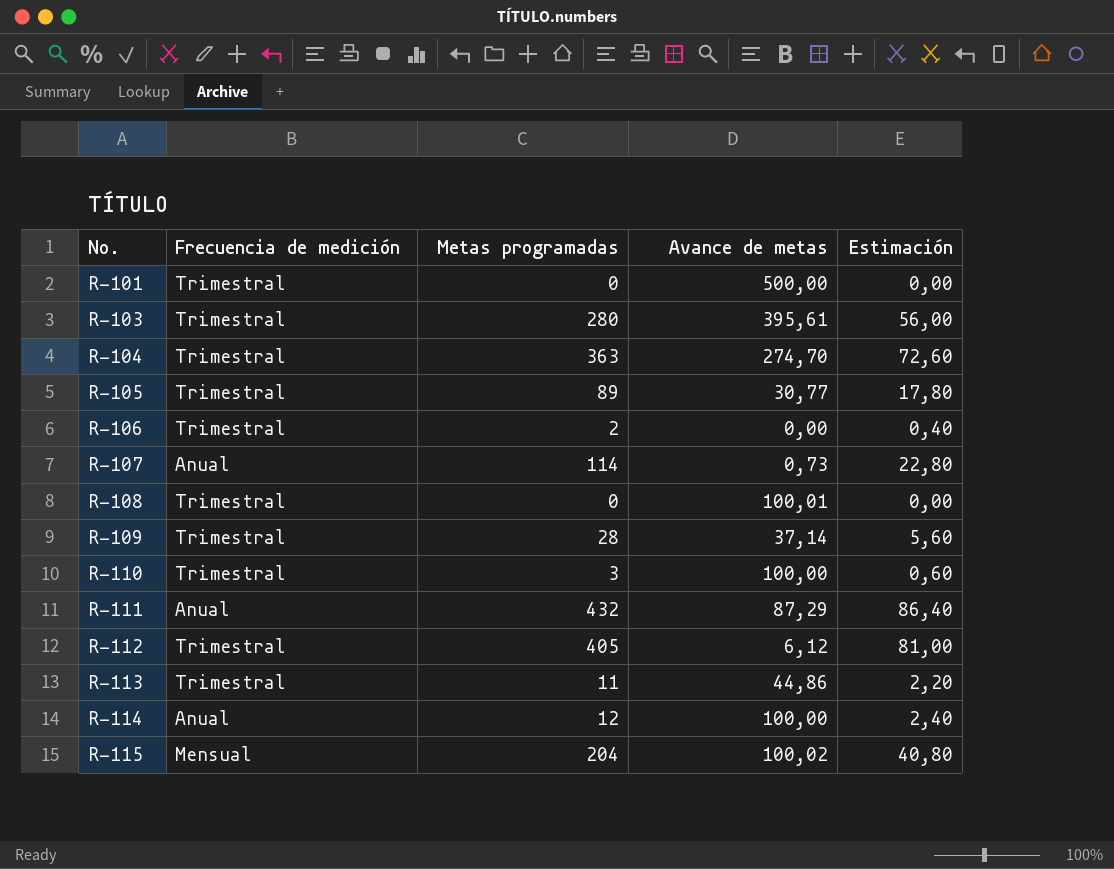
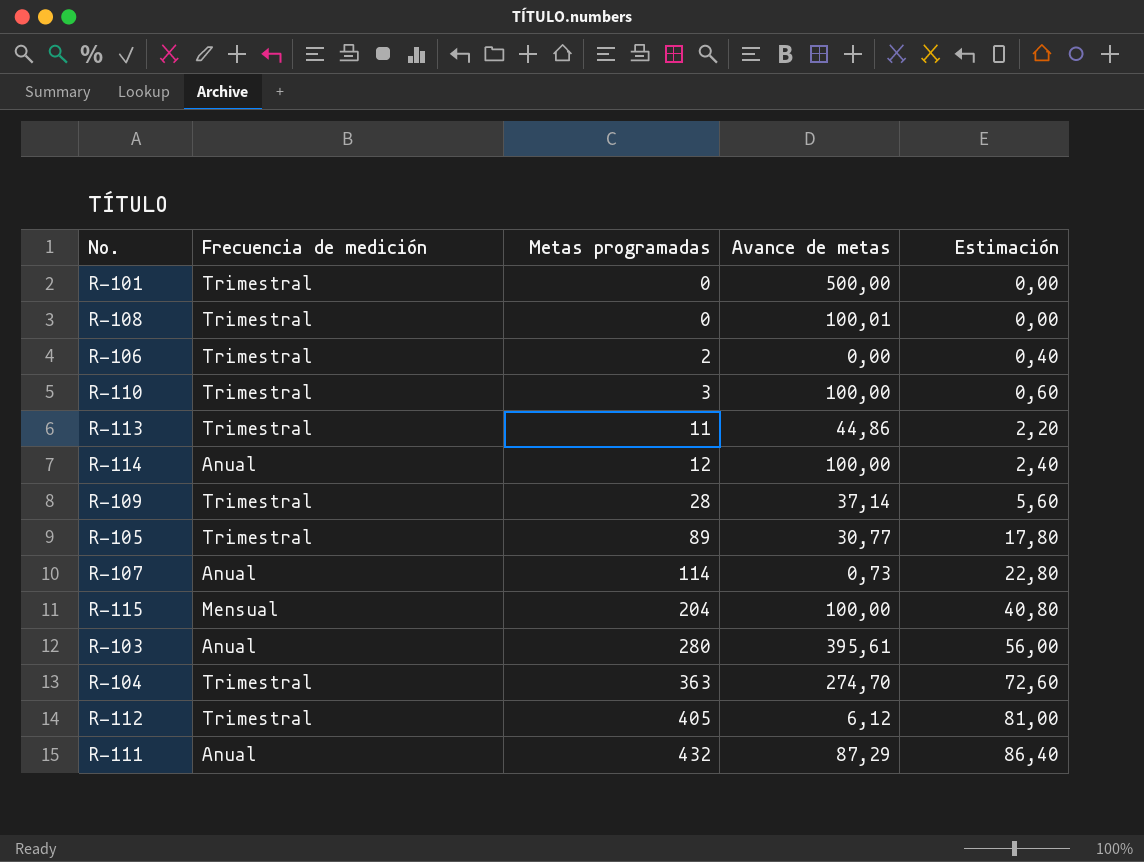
row order: No. ascending -> Metas programadas ascending
R-115 | Avance de metas: 100,02 -> 100,00
R-103 | Frecuencia de medición: Trimestral -> Anual

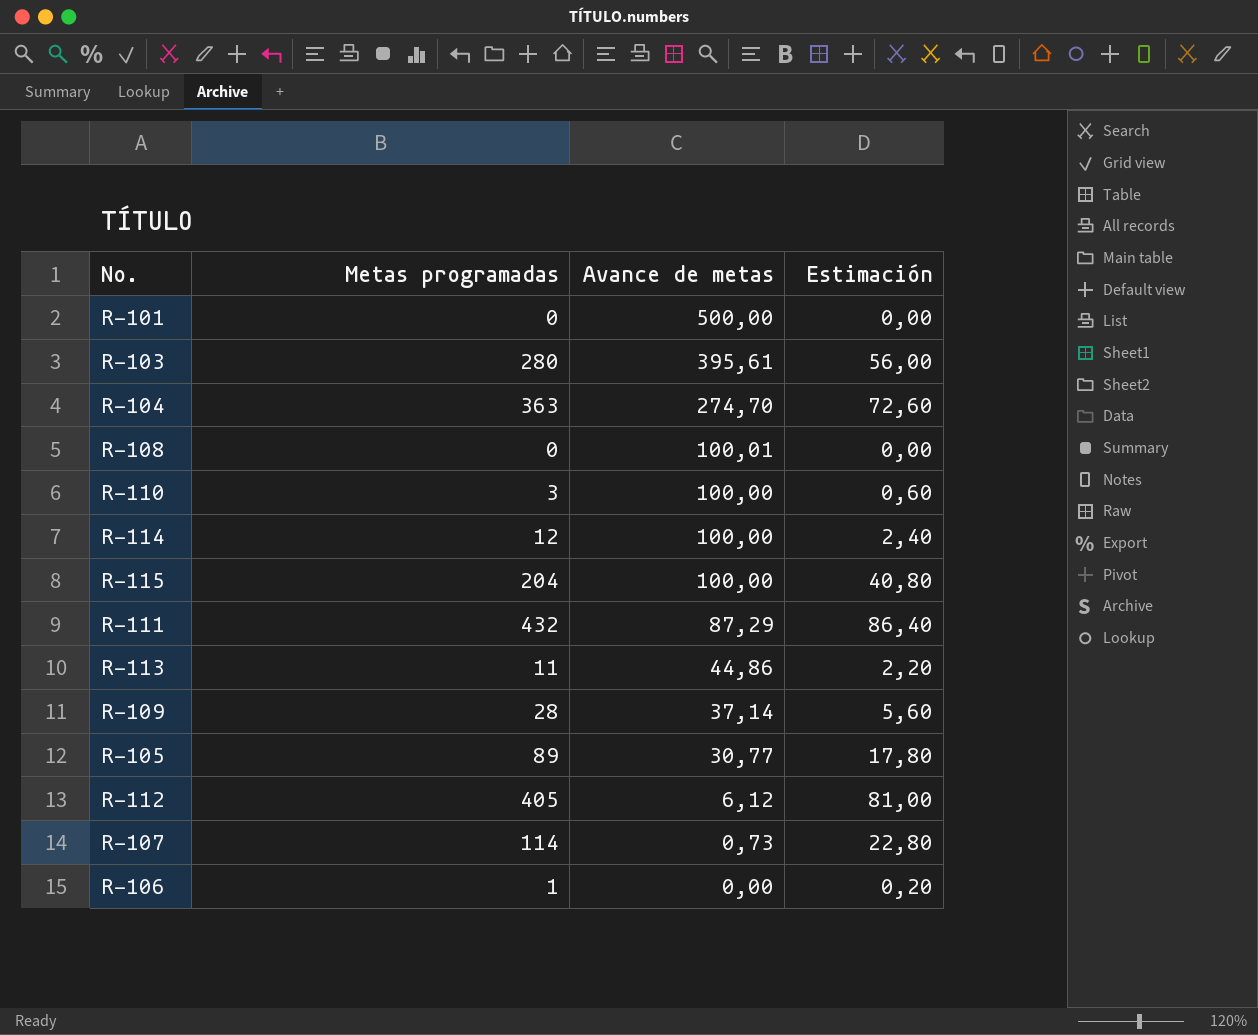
row order: Metas programadas ascending -> Avance de metas descending
column Frecuencia de medición | position: 2 -> none
R-106 | Metas programadas: 2 -> 1
R-106 | Estimación: 0,40 -> 0,20

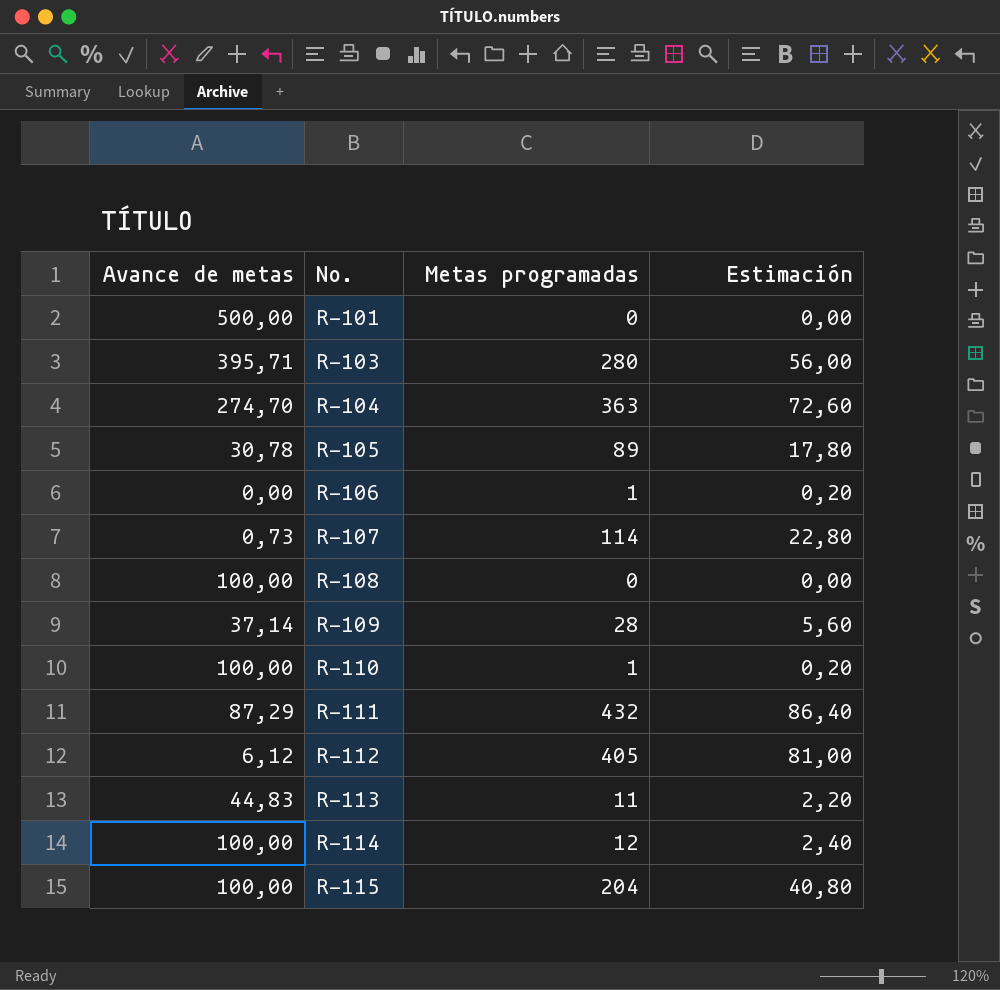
row order: Avance de metas descending -> No. ascending
column Avance de metas | position: 3 -> 1
R-103 | Avance de metas: 395,61 -> 395,71
R-105 | Avance de metas: 30,77 -> 30,78
R-108 | Avance de metas: 100,01 -> 100,00
R-110 | Metas programadas: 3 -> 1
R-110 | Estimación: 0,60 -> 0,20
R-113 | Avance de metas: 44,86 -> 44,83

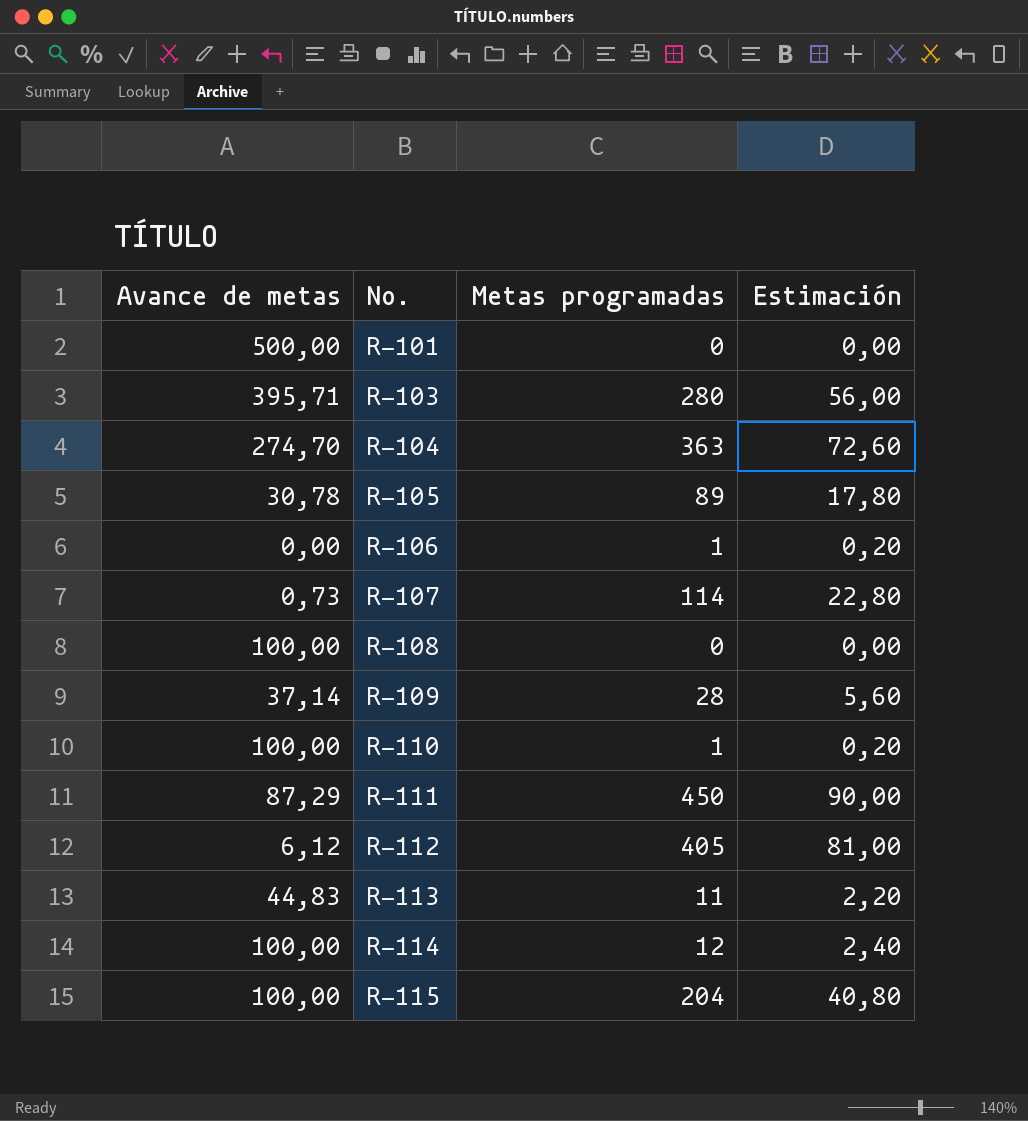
R-111 | Metas programadas: 432 -> 450
R-111 | Estimación: 86,40 -> 90,00

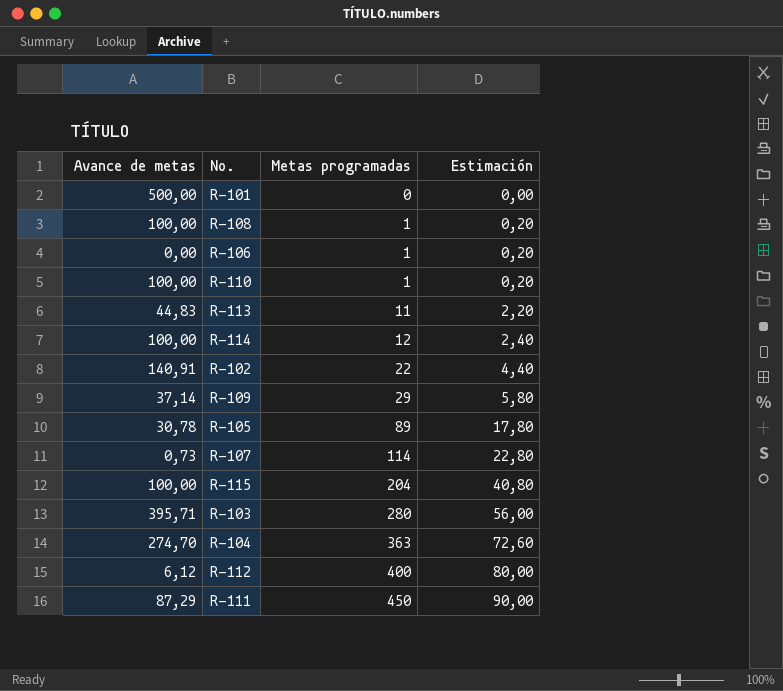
row order: No. ascending -> Metas programadas ascending
R-108 | Metas programadas: 0 -> 1
R-108 | Estimación: 0,00 -> 0,20
row R-102: none -> 140,91 | 22 | 4,40
R-109 | Metas programadas: 28 -> 29
R-109 | Estimación: 5,60 -> 5,80
R-112 | Metas programadas: 405 -> 400
R-112 | Estimación: 81,00 -> 80,00

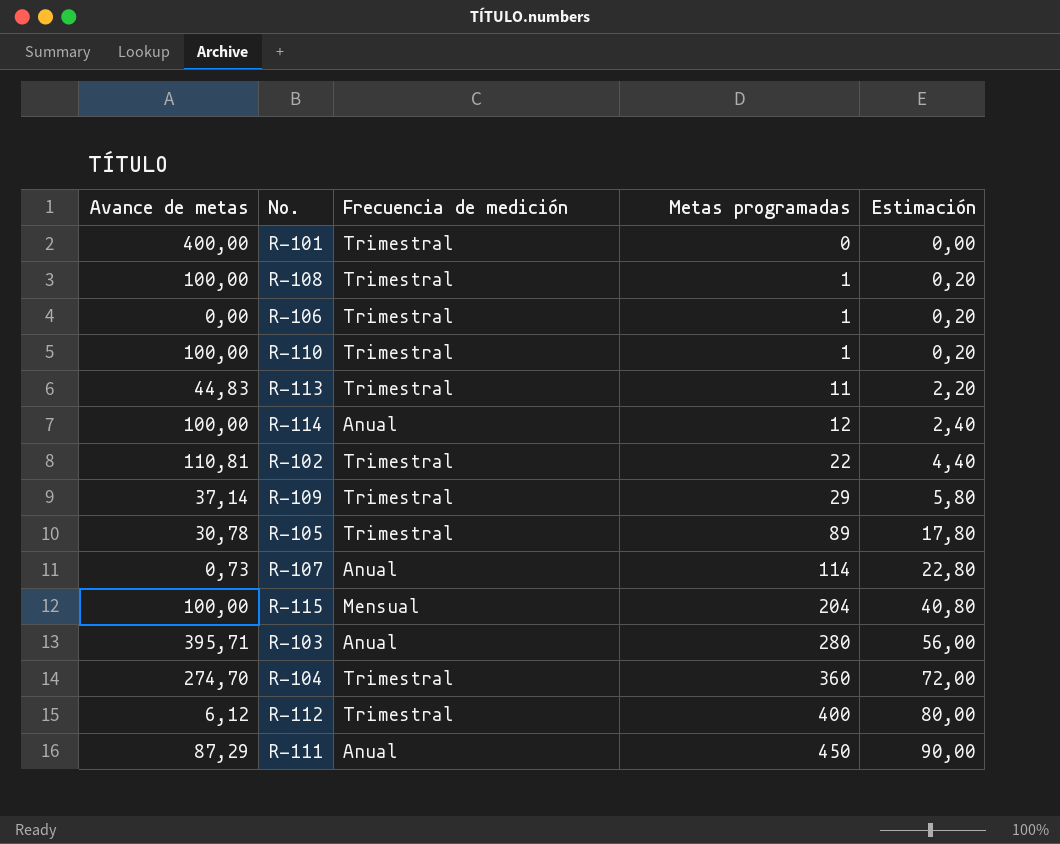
column Frecuencia de medición | position: none -> 3
R-101 | Avance de metas: 500,00 -> 400,00
R-102 | Avance de metas: 140,91 -> 110,81
R-104 | Metas programadas: 363 -> 360
R-104 | Estimación: 72,60 -> 72,00

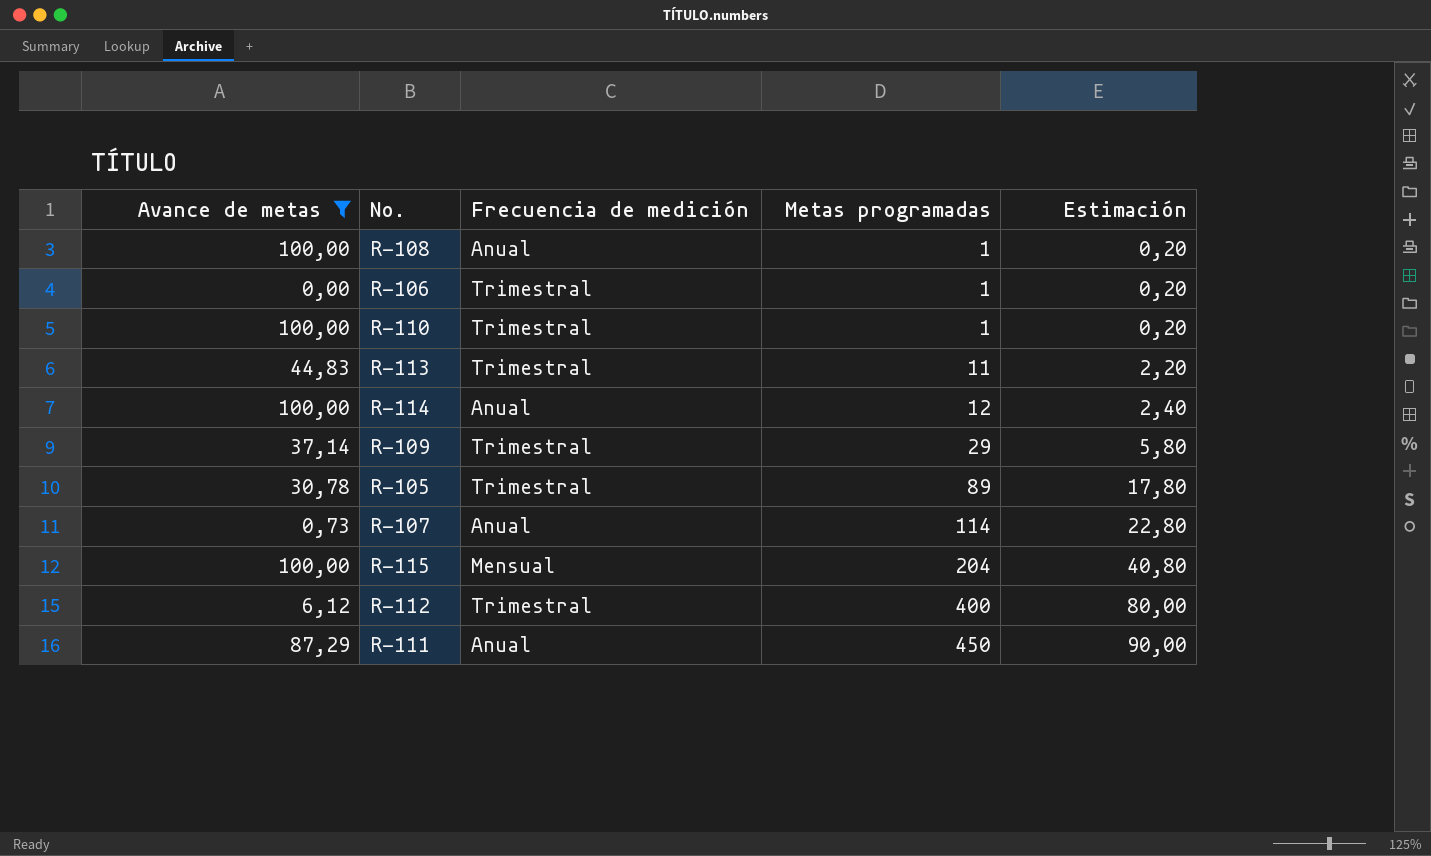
filter: none -> Avance de metas <= 100,00
R-108 | Frecuencia de medición: Trimestral -> Anual

